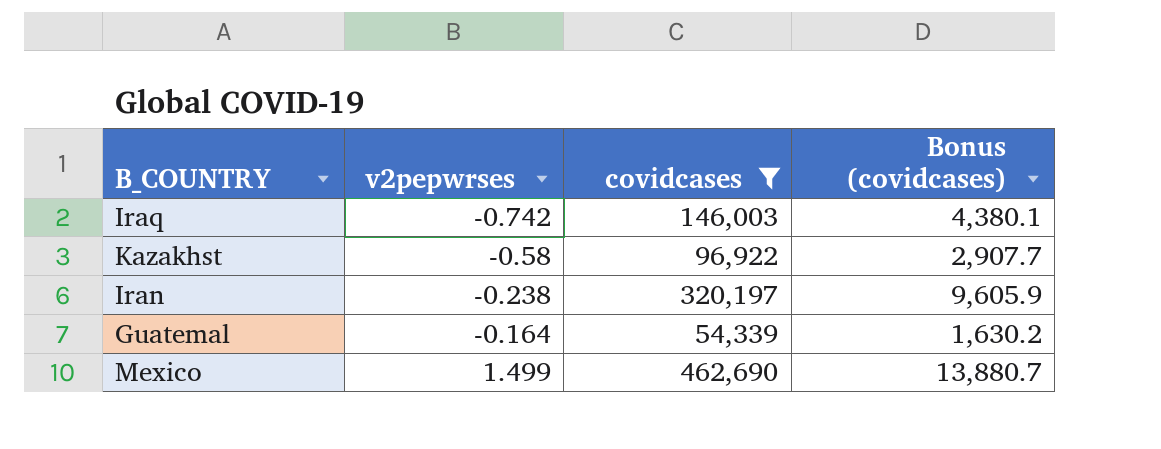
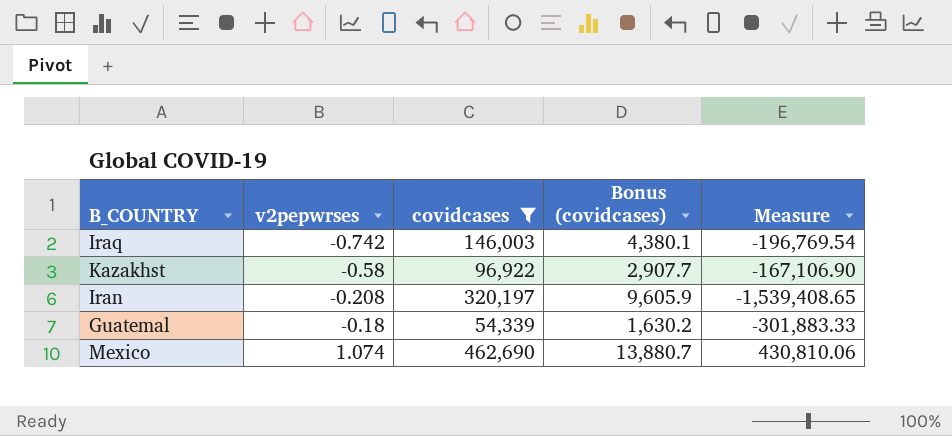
column Measure | formula: none -> [covidcases] / [v2pepwrses]
Iran | v2pepwrses: -0.238 -> -0.208
Guatemal | v2pepwrses: -0.164 -> -0.18
Mexico | v2pepwrses: 1.499 -> 1.074

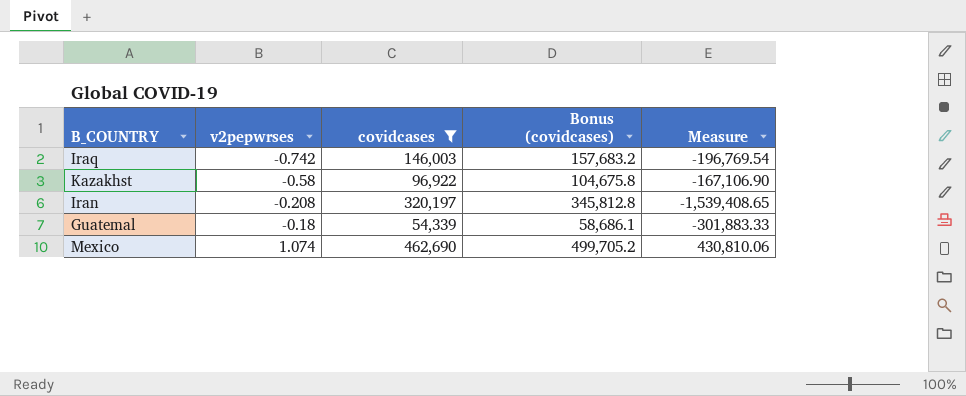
column Bonus (covidcases) | formula: [covidcases] * 0.03 -> [covidcases] * 1.08

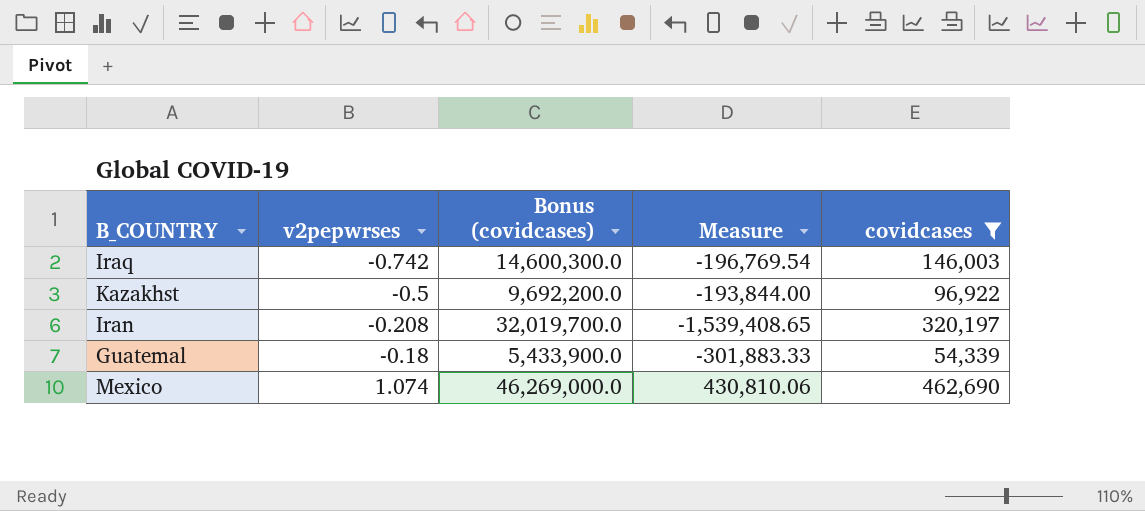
column Bonus (covidcases) | formula: [covidcases] * 1.08 -> [covidcases] * 100
column covidcases | position: 3 -> 5
Kazakhst | v2pepwrses: -0.58 -> -0.5
Kazakhst | Measure: -167,106.90 -> -193,844.00

